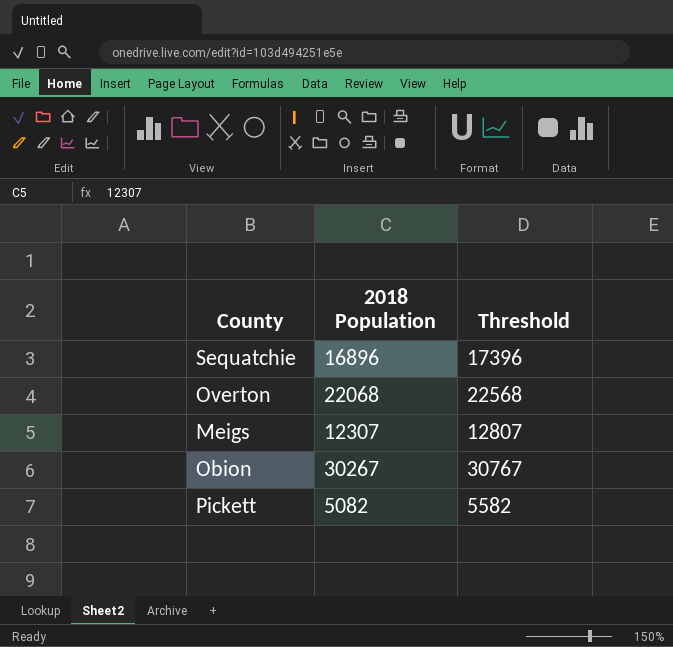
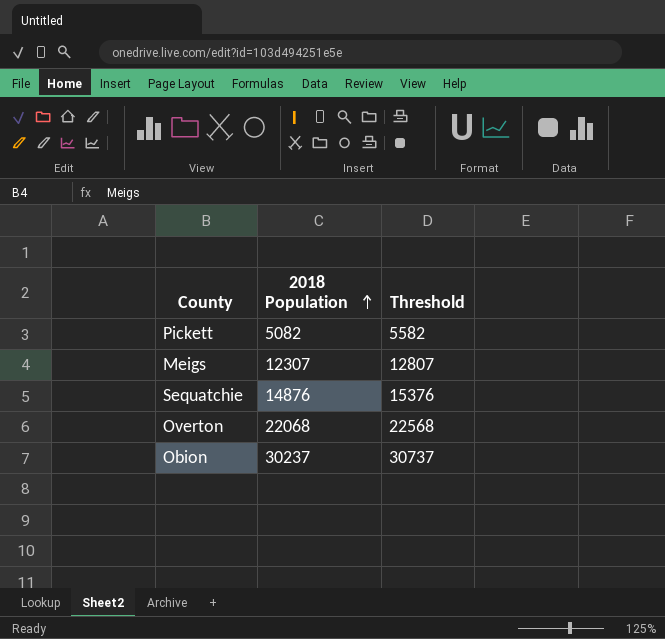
row order: none -> 2018 Population ascending
Sequatchie | 2018 Population: 16896 -> 14876
Sequatchie | Threshold: 17396 -> 15376
Obion | 2018 Population: 30267 -> 30237
Obion | Threshold: 30767 -> 30737

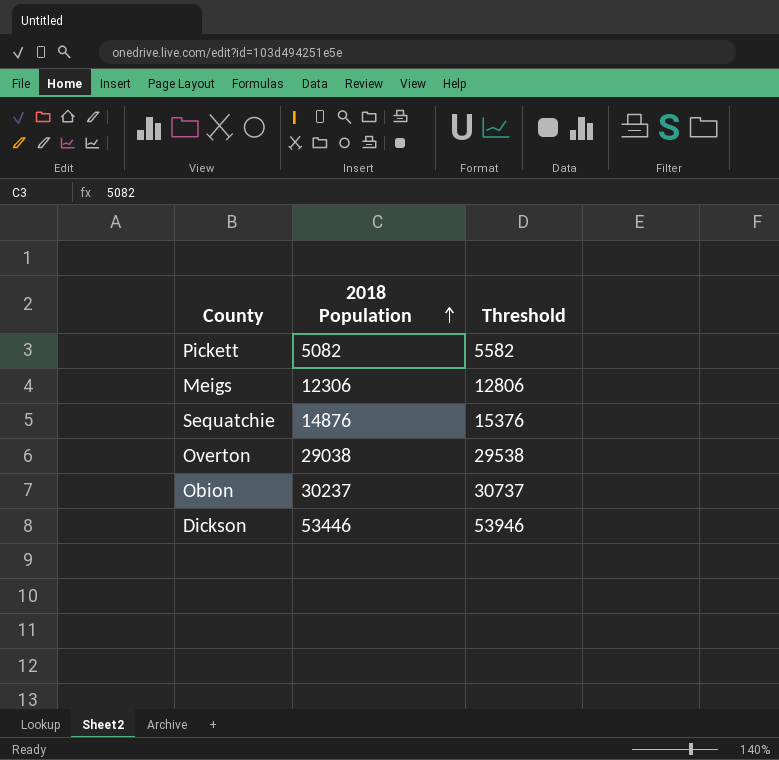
Meigs | 2018 Population: 12307 -> 12306
Meigs | Threshold: 12807 -> 12806
Overton | 2018 Population: 22068 -> 29038
Overton | Threshold: 22568 -> 29538
row Dickson: none -> 53446 | 53946

